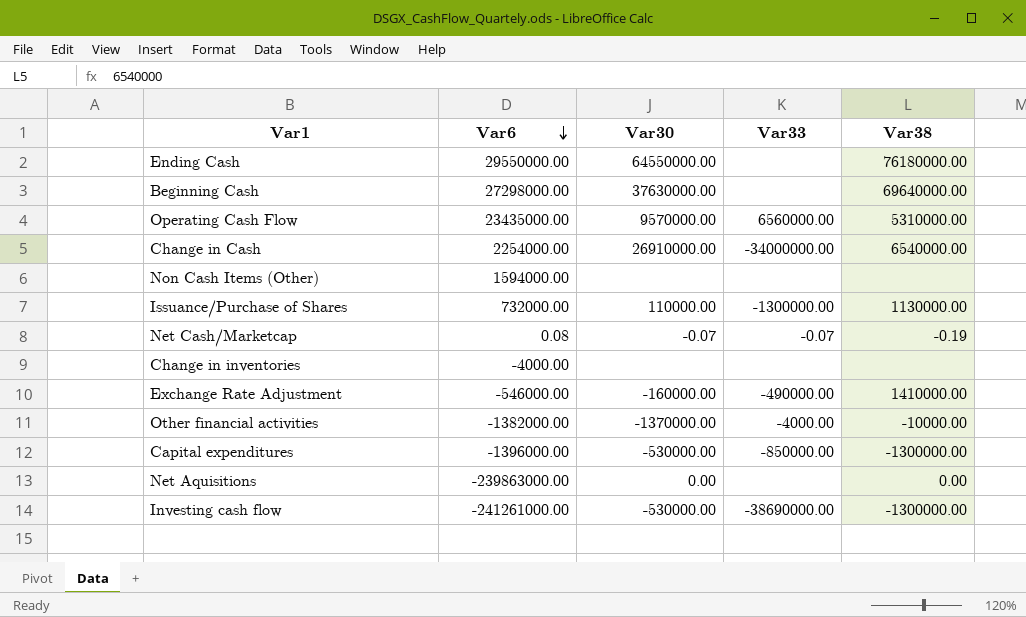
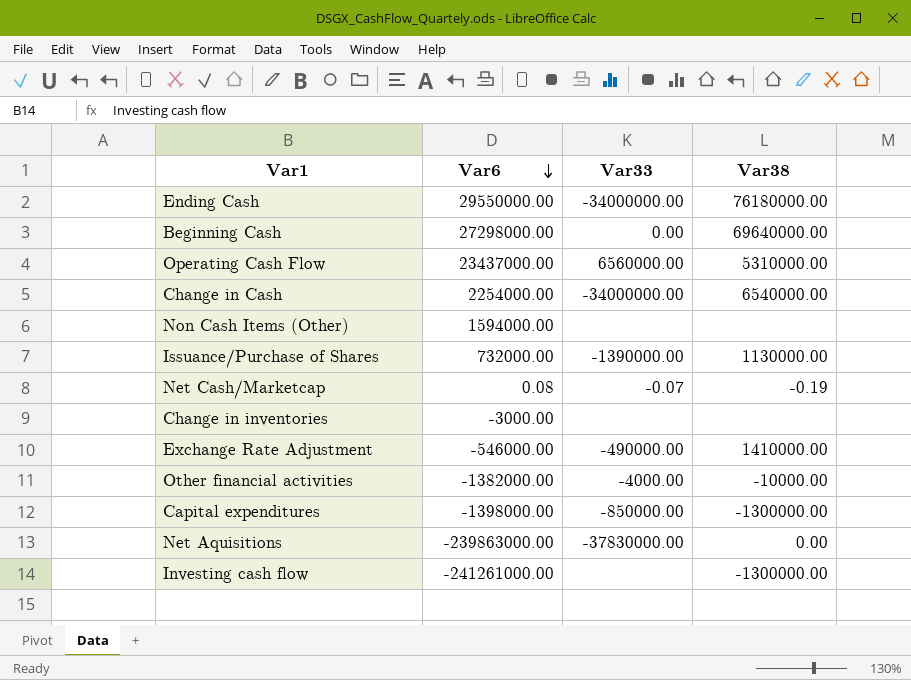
column Var30 | position: 3 -> none
Ending Cash | Var33: none -> -34000000.00
Beginning Cash | Var33: none -> 0.00
Operating Cash Flow | Var6: 23435000.00 -> 23437000.00
Issuance/Purchase of Shares | Var33: -1300000.00 -> -1390000.00
Change in inventories | Var6: -4000.00 -> -3000.00
Capital expenditures | Var6: -1396000.00 -> -1398000.00
Net Aquisitions | Var33: none -> -37830000.00
Investing cash flow | Var33: -38690000.00 -> none

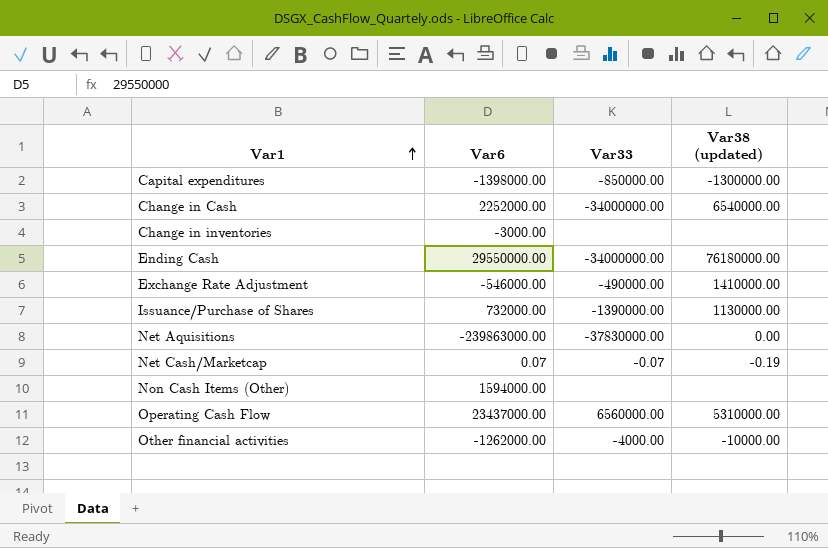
row order: Var6 descending -> Var1 ascending
column name: Var38 -> Var38 (updated)
row Beginning Cash: 27298000.00 | 0.00 | 69640000.00 -> none
row Investing cash flow: -241261000.00 | none | -1300000.00 -> none
Change in Cash | Var6: 2254000.00 -> 2252000.00
Net Cash/Marketcap | Var6: 0.08 -> 0.07
Other financial activities | Var6: -1382000.00 -> -1262000.00

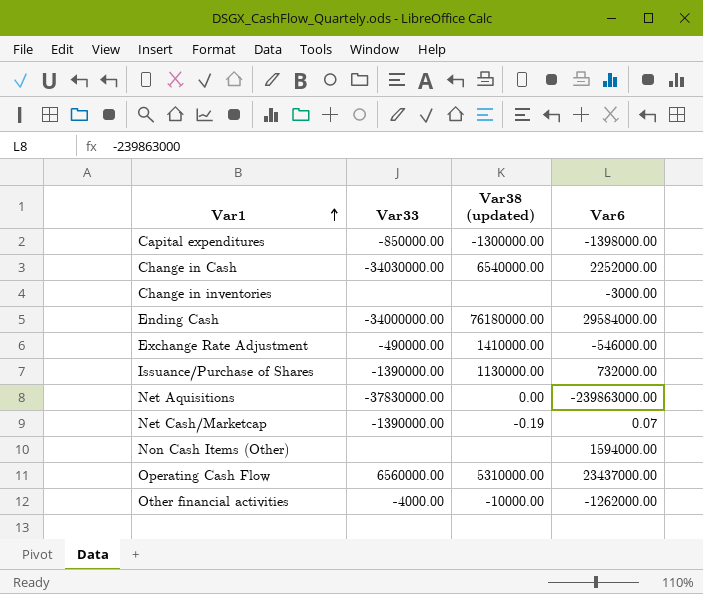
column Var6 | position: 2 -> 4
Change in Cash | Var33: -34000000.00 -> -34030000.00
Ending Cash | Var6: 29550000.00 -> 29584000.00
Net Cash/Marketcap | Var33: -0.07 -> -1390000.00

